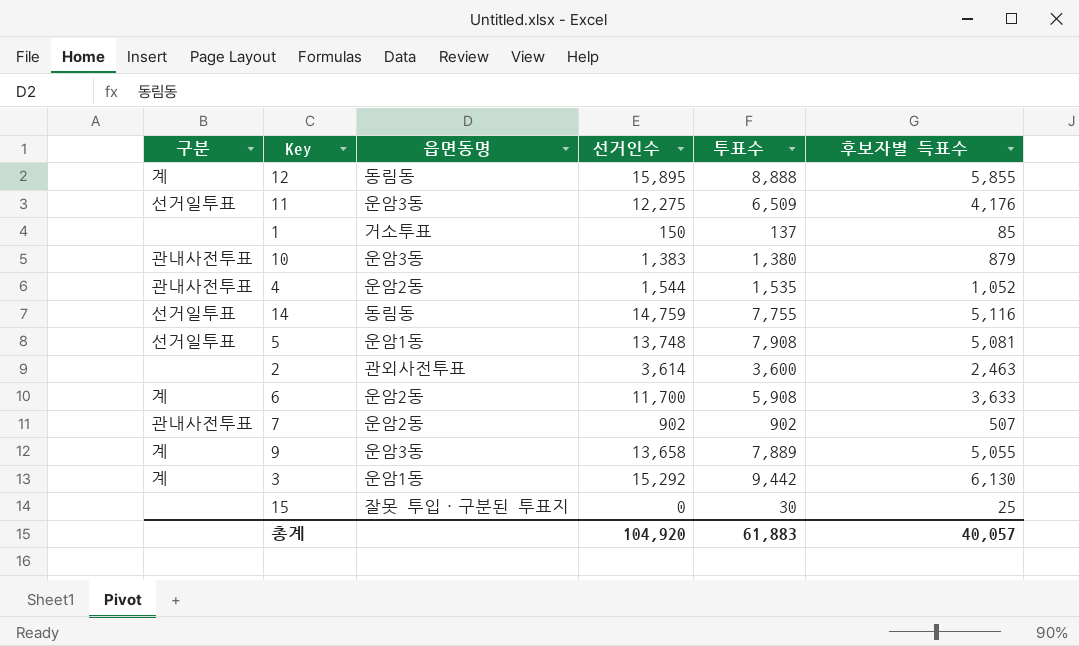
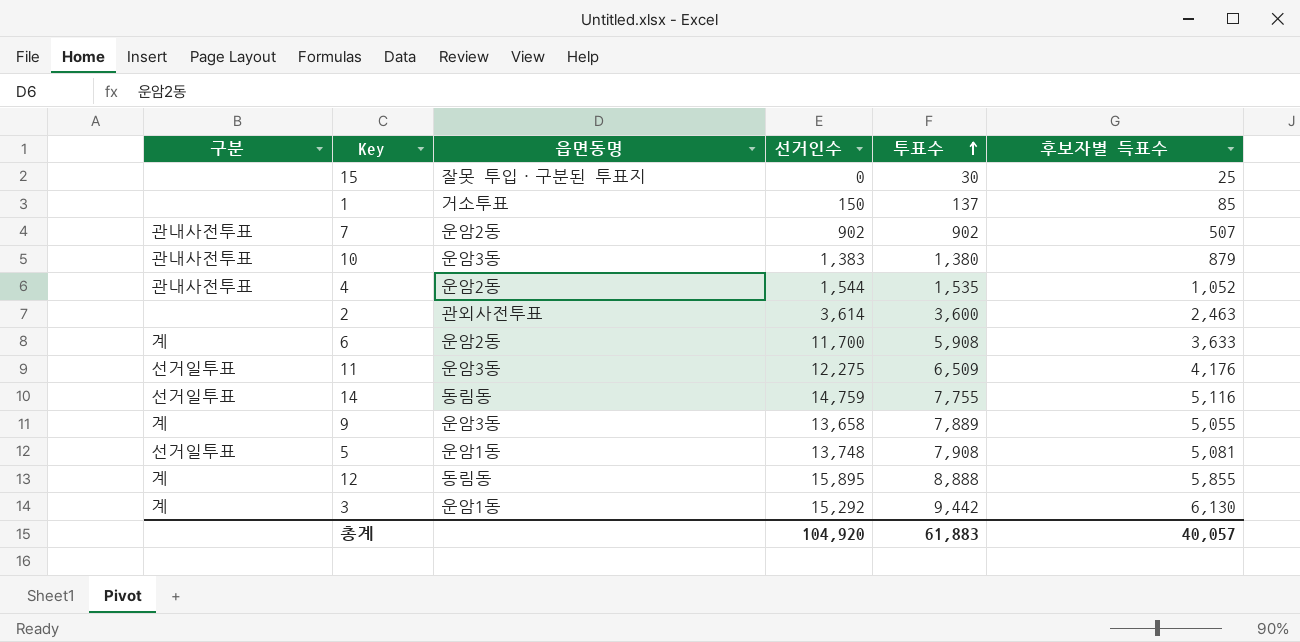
row order: none -> 투표수 ascending

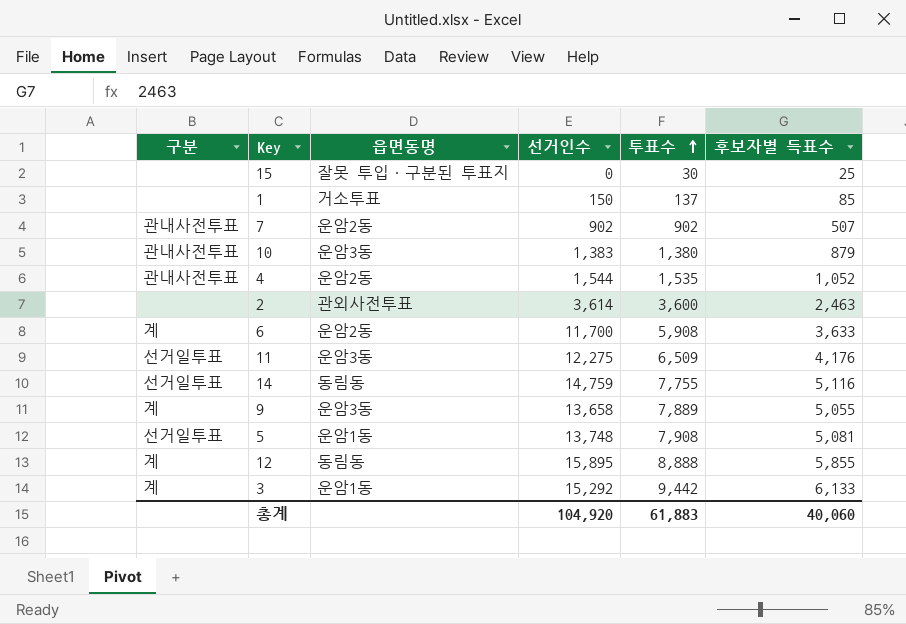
3 | 후보자별 득표수: 6,130 -> 6,133
총계 | 후보자별 득표수: 40,057 -> 40,060

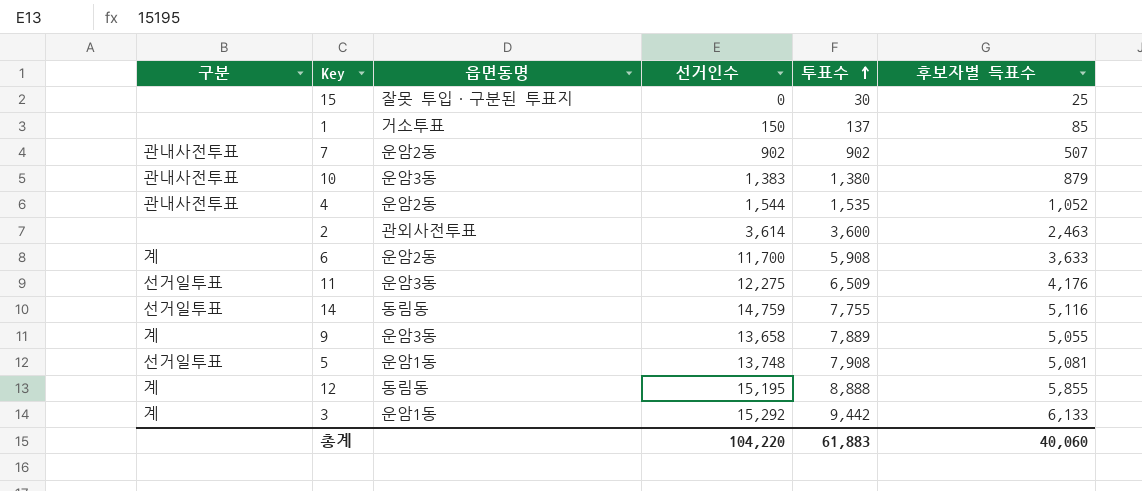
12 | 선거인수: 15,895 -> 15,195
총계 | 선거인수: 104,920 -> 104,220

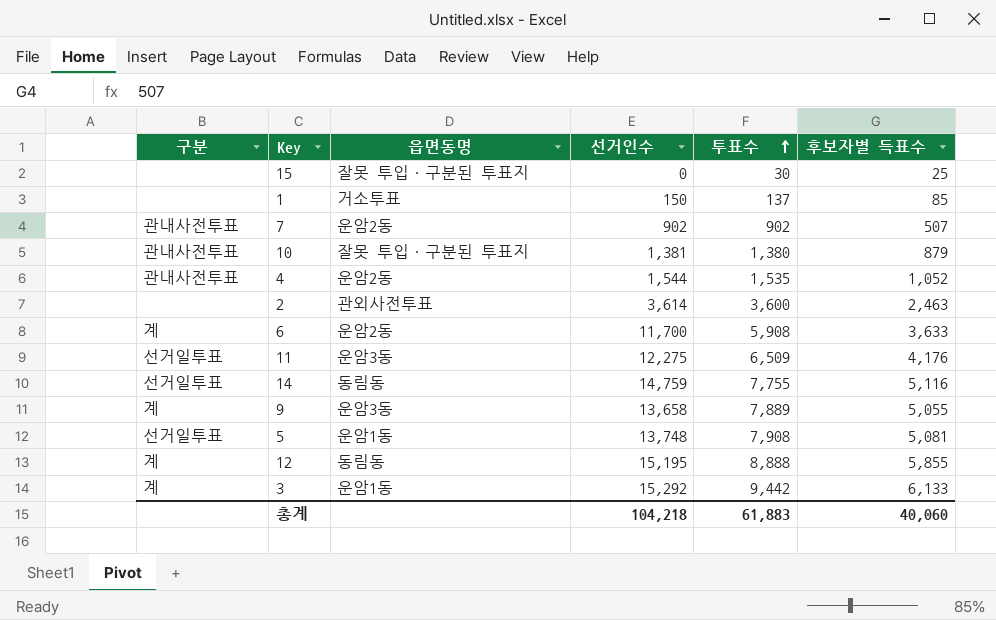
10 | 읍면동명: 운암3동 -> 잘못 투입·구분된 투표지
10 | 선거인수: 1,383 -> 1,381
총계 | 선거인수: 104,220 -> 104,218

